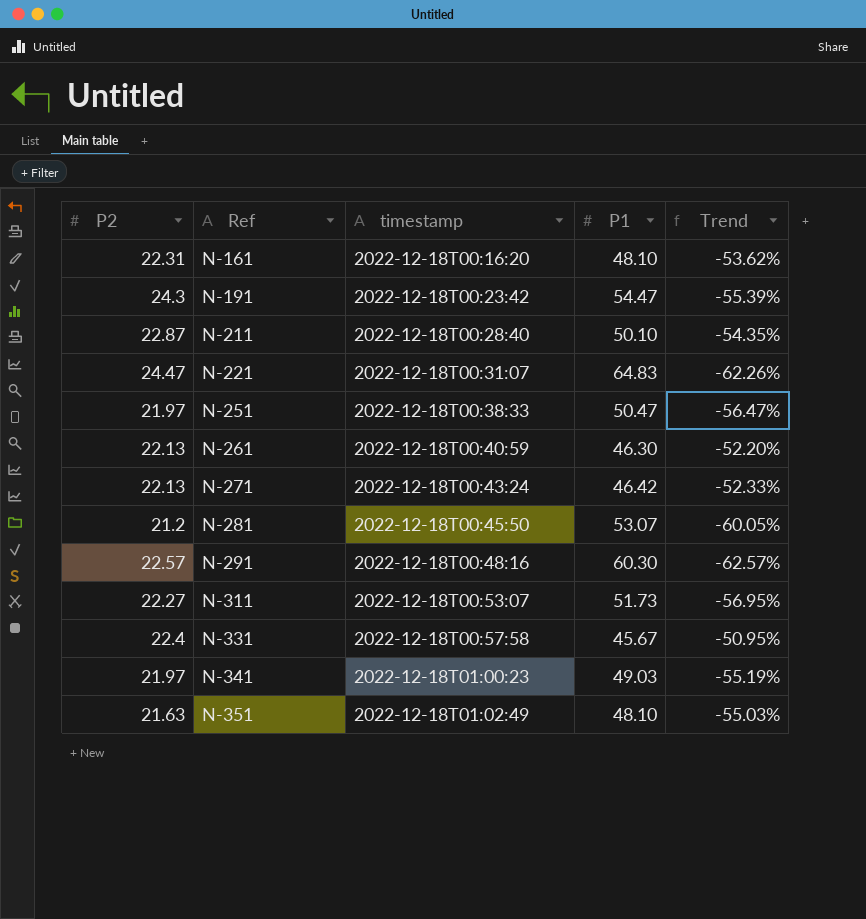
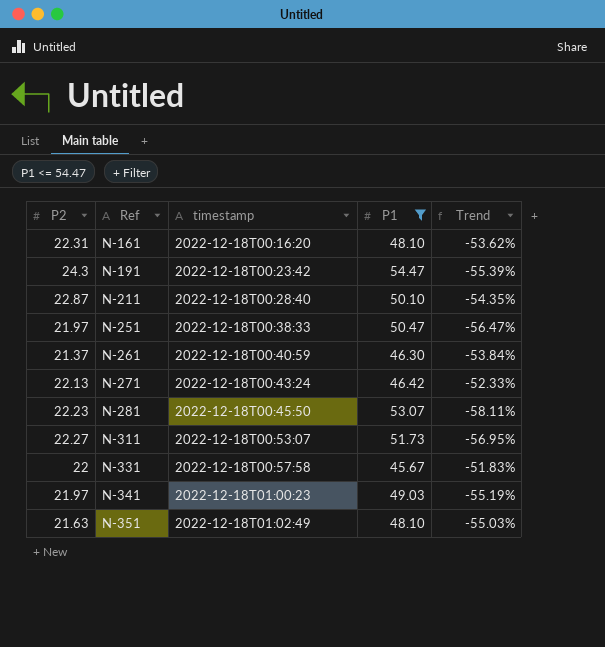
filter: none -> P1 <= 54.47
N-261 | P2: 22.13 -> 21.37
N-261 | Trend: -52.20% -> -53.84%
N-281 | P2: 21.2 -> 22.23
N-281 | Trend: -60.05% -> -58.11%
N-331 | P2: 22.4 -> 22
N-331 | Trend: -50.95% -> -51.83%

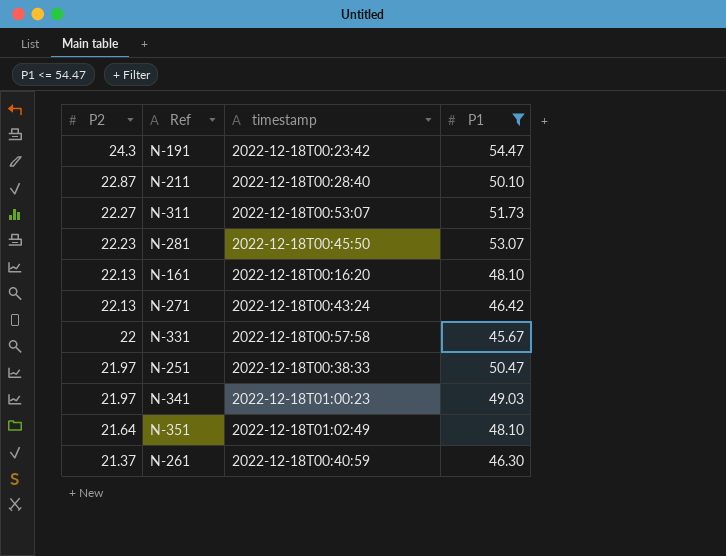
row order: Ref ascending -> P2 descending
column Trend | formula: ([P2] - [P1]) / [P1] -> none
N-161 | P2: 22.31 -> 22.13
N-351 | P2: 21.63 -> 21.64

